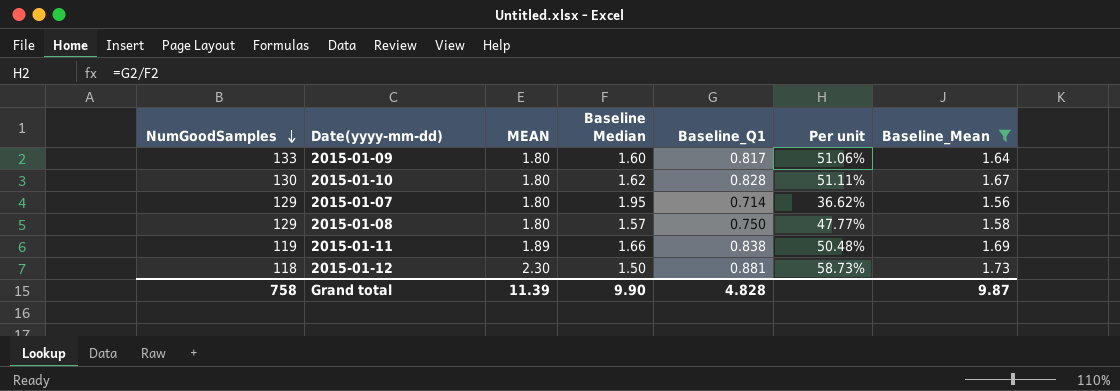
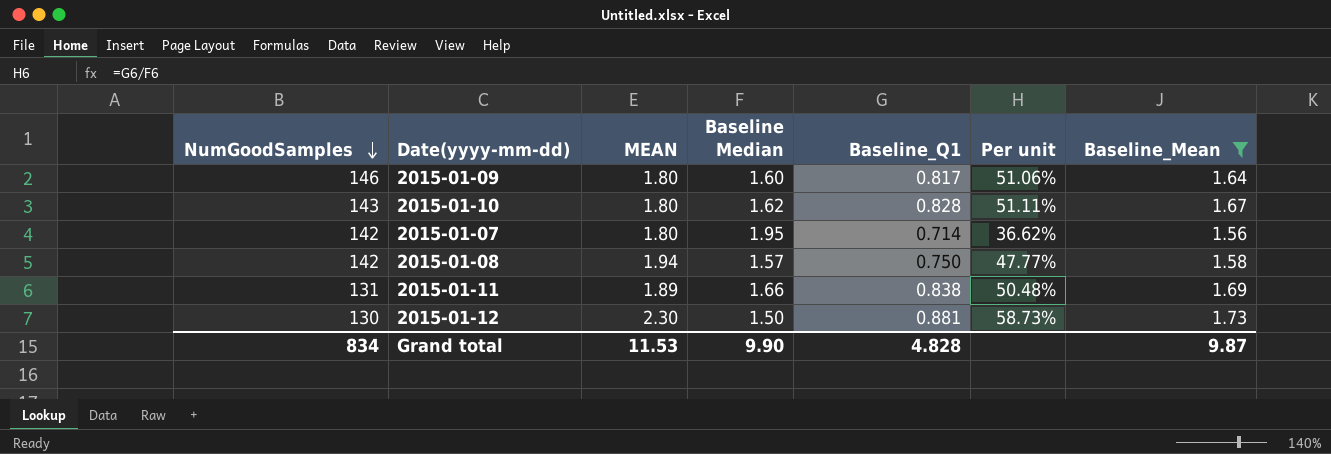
2015-01-09 | NumGoodSamples: 133 -> 146
2015-01-10 | NumGoodSamples: 130 -> 143
2015-01-07 | NumGoodSamples: 129 -> 142
2015-01-08 | NumGoodSamples: 129 -> 142
2015-01-08 | MEAN: 1.80 -> 1.94
2015-01-11 | NumGoodSamples: 119 -> 131
2015-01-12 | NumGoodSamples: 118 -> 130
Grand total | NumGoodSamples: 758 -> 834
Grand total | MEAN: 11.39 -> 11.53

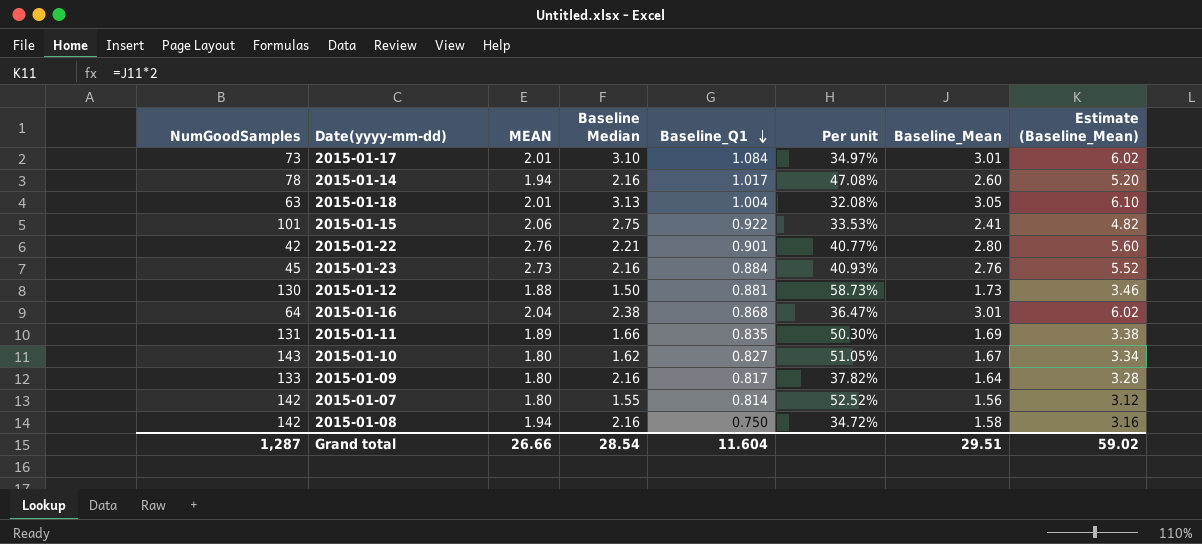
filter: Baseline_Mean <= 1.73 -> none
row order: NumGoodSamples descending -> Baseline_Q1 descending
column Estimate (Baseline_Mean) | formula: none -> [Baseline_Mean] * 2
2015-01-12 | MEAN: 2.30 -> 1.88
2015-01-11 | Baseline_Q1: 0.838 -> 0.835
2015-01-11 | Per unit: 50.48% -> 50.30%
2015-01-10 | Baseline_Q1: 0.828 -> 0.827
2015-01-10 | Per unit: 51.11% -> 51.05%
2015-01-09 | NumGoodSamples: 146 -> 133
2015-01-09 | Baseline Median: 1.60 -> 2.16
2015-01-09 | Per unit: 51.06% -> 37.82%
2015-01-07 | Baseline Median: 1.95 -> 1.55
2015-01-07 | Baseline_Q1: 0.714 -> 0.814
2015-01-07 | Per unit: 36.62% -> 52.52%
2015-01-08 | Baseline Median: 1.57 -> 2.16
2015-01-08 | Per unit: 47.77% -> 34.72%
Grand total | NumGoodSamples: 834 -> 1,287
Grand total | MEAN: 11.53 -> 26.66
Grand total | Baseline Median: 9.90 -> 28.54
Grand total | Baseline_Q1: 4.828 -> 11.604
Grand total | Baseline_Mean: 9.87 -> 29.51

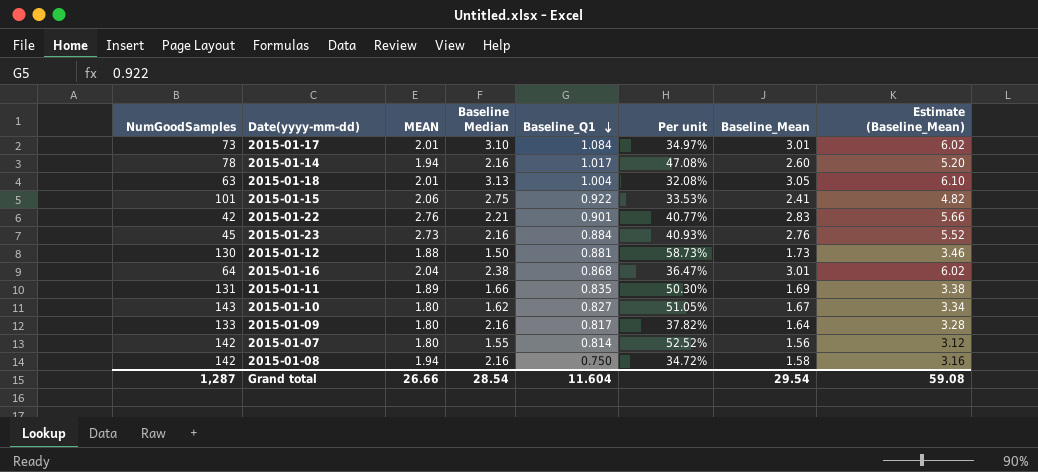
2015-01-22 | Baseline_Mean: 2.80 -> 2.83
2015-01-22 | Estimate (Baseline_Mean): 5.60 -> 5.66
Grand total | Baseline_Mean: 29.51 -> 29.54
Grand total | Estimate (Baseline_Mean): 59.02 -> 59.08

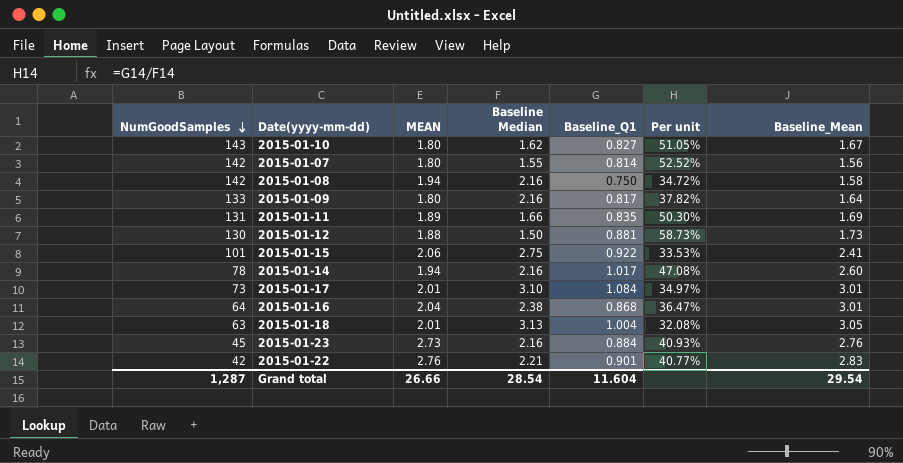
row order: Baseline_Q1 descending -> NumGoodSamples descending
column Estimate (Baseline_Mean) | formula: [Baseline_Mean] * 2 -> none

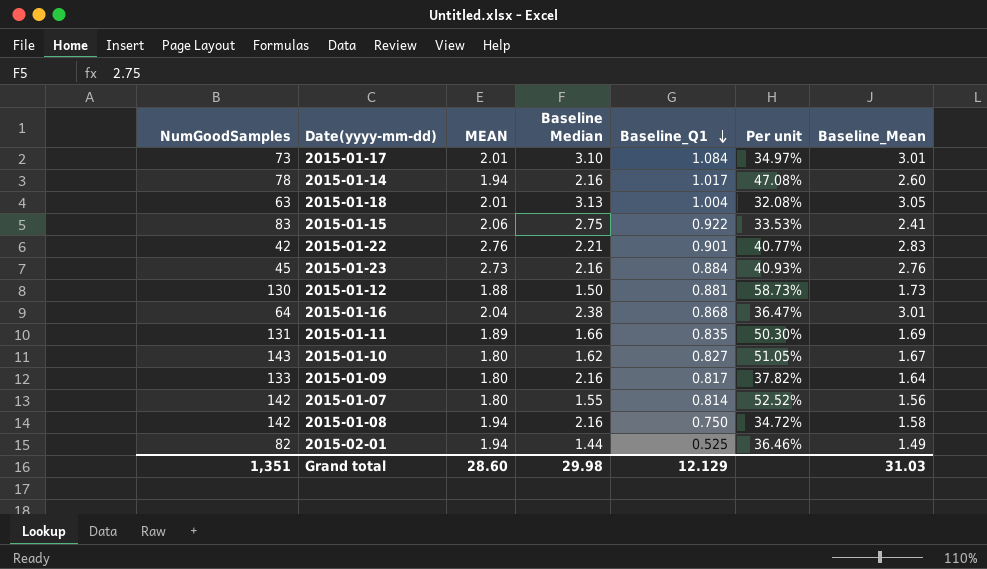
row order: NumGoodSamples descending -> Baseline_Q1 descending
2015-01-15 | NumGoodSamples: 101 -> 83
row 2015-02-01: none -> 82 | 1.94 | 1.44 | 0.525 | 36.46% | 1.49
Grand total | NumGoodSamples: 1,287 -> 1,351
Grand total | MEAN: 26.66 -> 28.60
Grand total | Baseline Median: 28.54 -> 29.98
Grand total | Baseline_Q1: 11.604 -> 12.129
Grand total | Baseline_Mean: 29.54 -> 31.03

